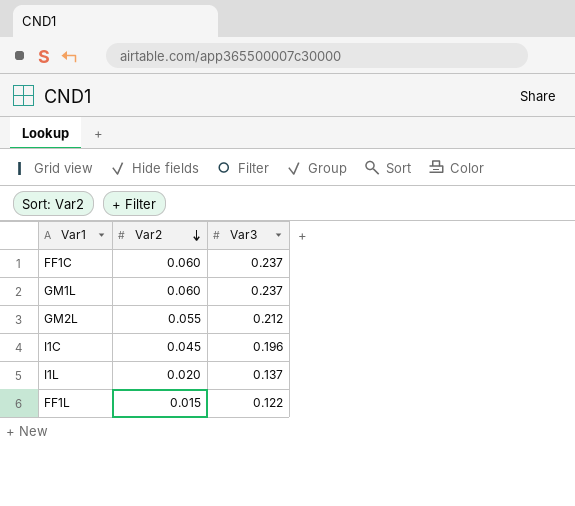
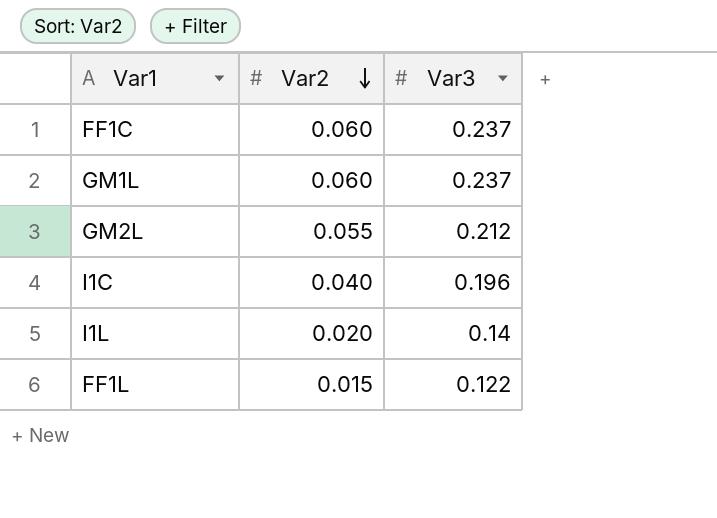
I1C | Var2: 0.045 -> 0.040
I1L | Var3: 0.137 -> 0.14

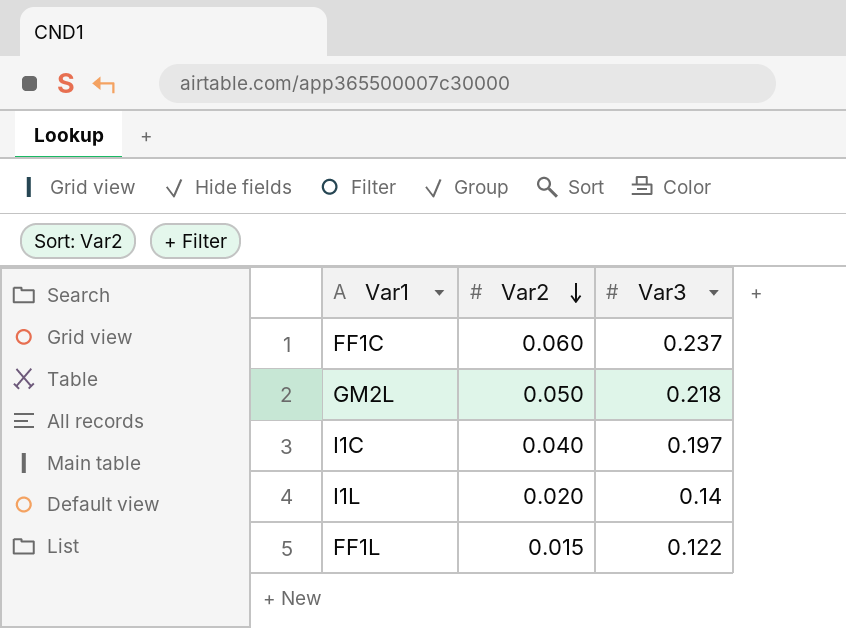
row GM1L: 0.060 | 0.237 -> none
GM2L | Var2: 0.055 -> 0.050
GM2L | Var3: 0.212 -> 0.218
I1C | Var3: 0.196 -> 0.197

